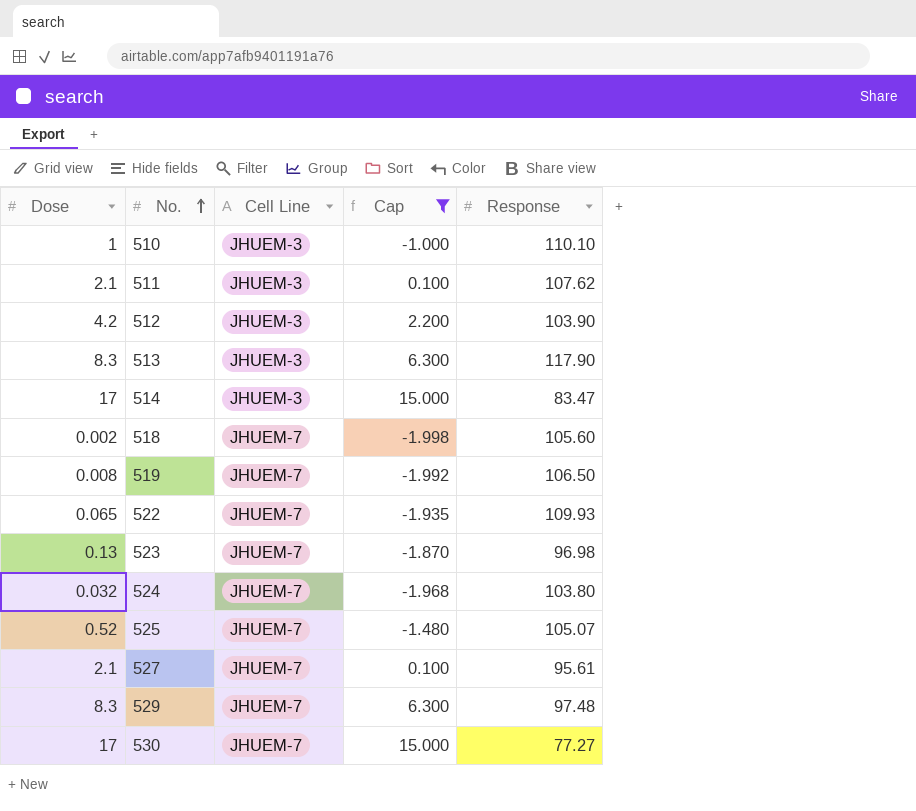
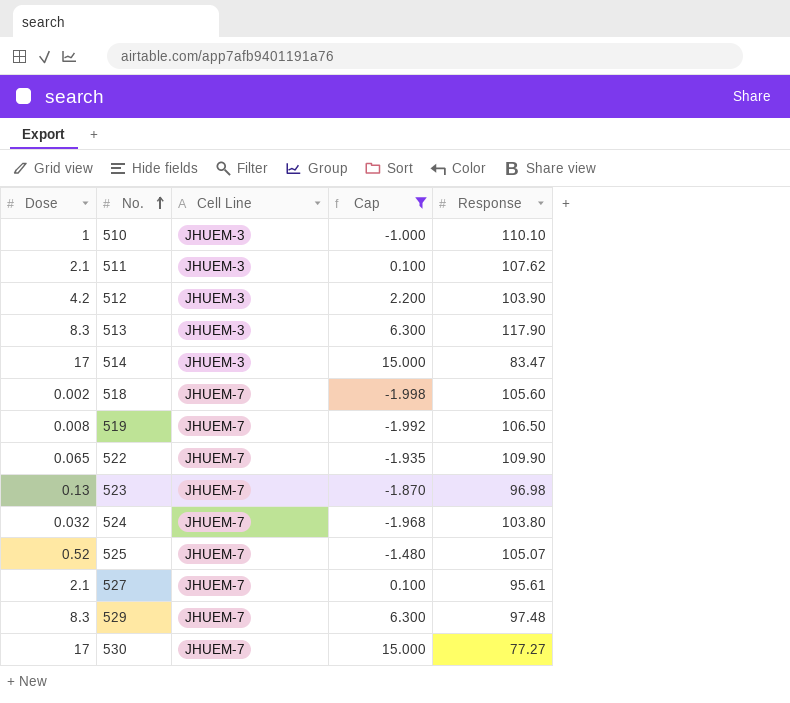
522 | Response: 109.93 -> 109.90

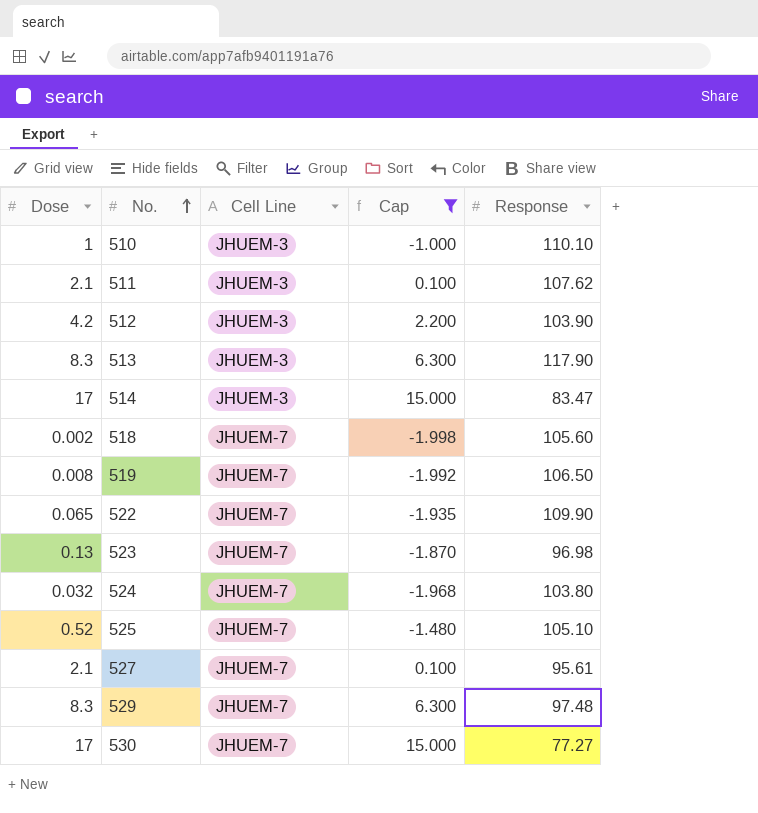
525 | Response: 105.07 -> 105.10

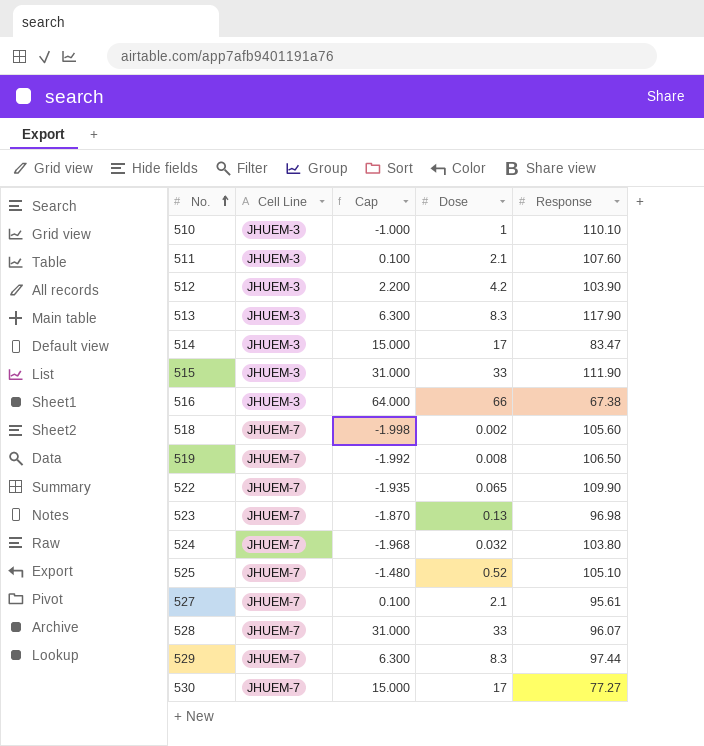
filter: Cap <= 15.000 -> none
column Dose | position: 1 -> 4
511 | Response: 107.62 -> 107.60
529 | Response: 97.48 -> 97.44

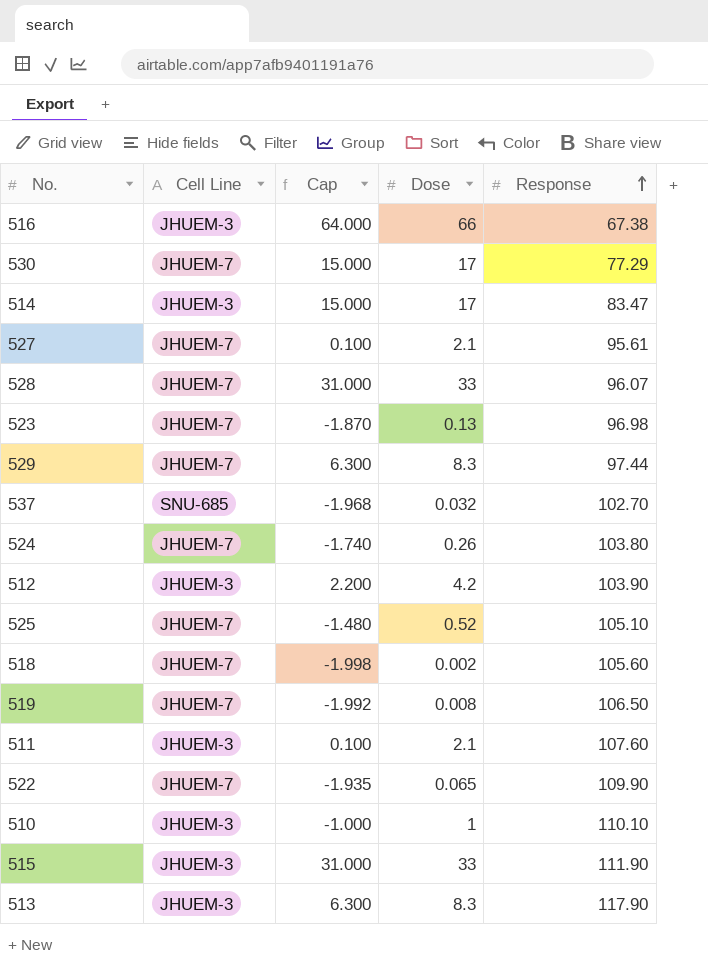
row order: No. ascending -> Response ascending
530 | Response: 77.27 -> 77.29
row 537: none -> SNU-685 | -1.968 | 0.032 | 102.70
524 | Cap: -1.968 -> -1.740
524 | Dose: 0.032 -> 0.26

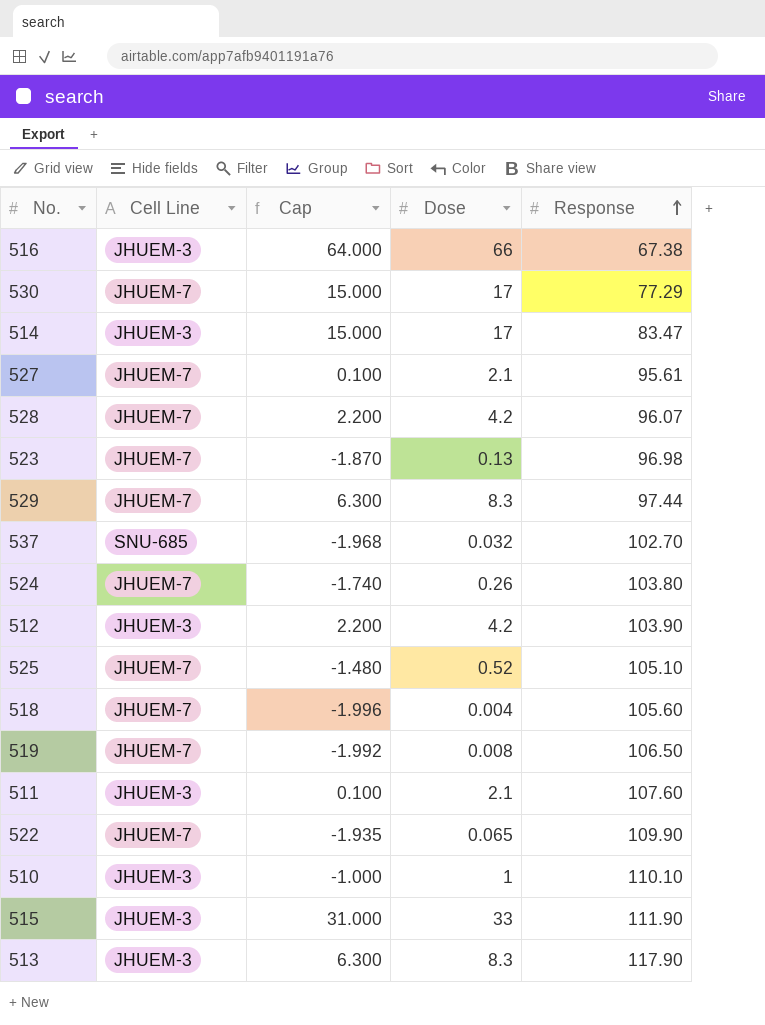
528 | Cap: 31.000 -> 2.200
528 | Dose: 33 -> 4.2
518 | Cap: -1.998 -> -1.996
518 | Dose: 0.002 -> 0.004

